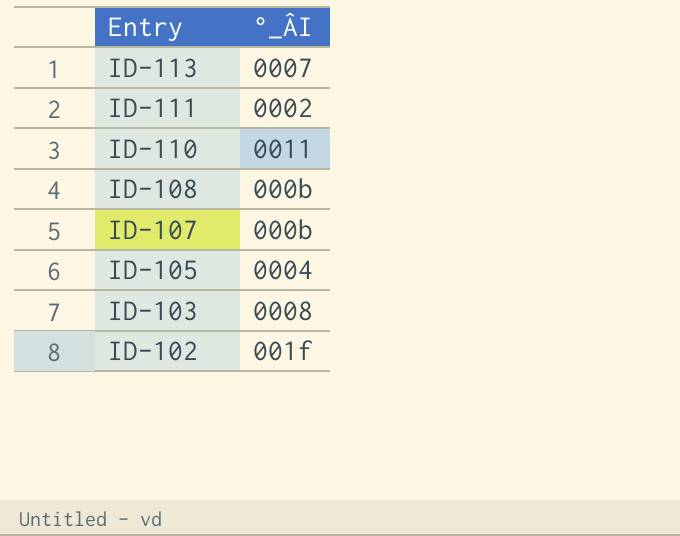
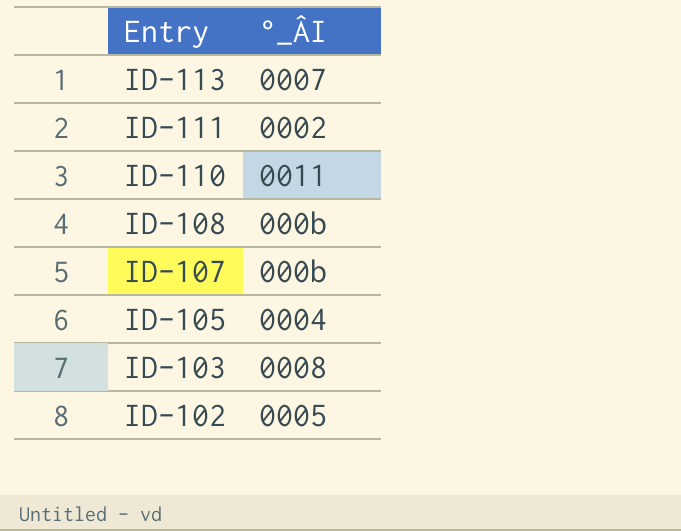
ID-102 | °_ÂI: 001f -> 0005

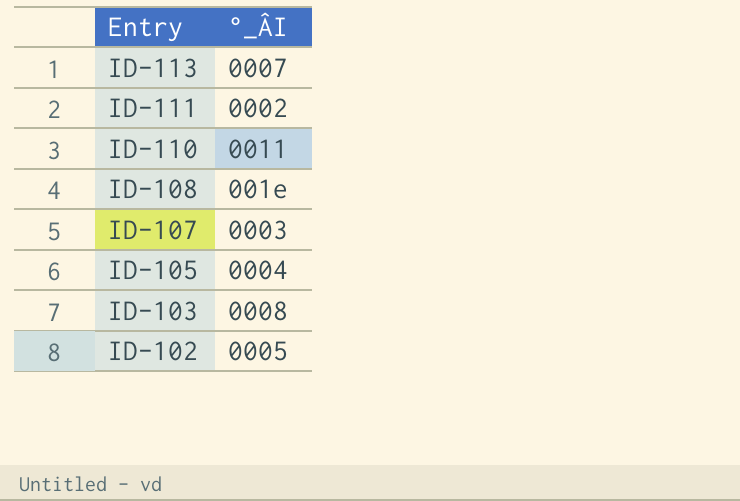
ID-108 | °_ÂI: 000b -> 001e
ID-107 | °_ÂI: 000b -> 0003

